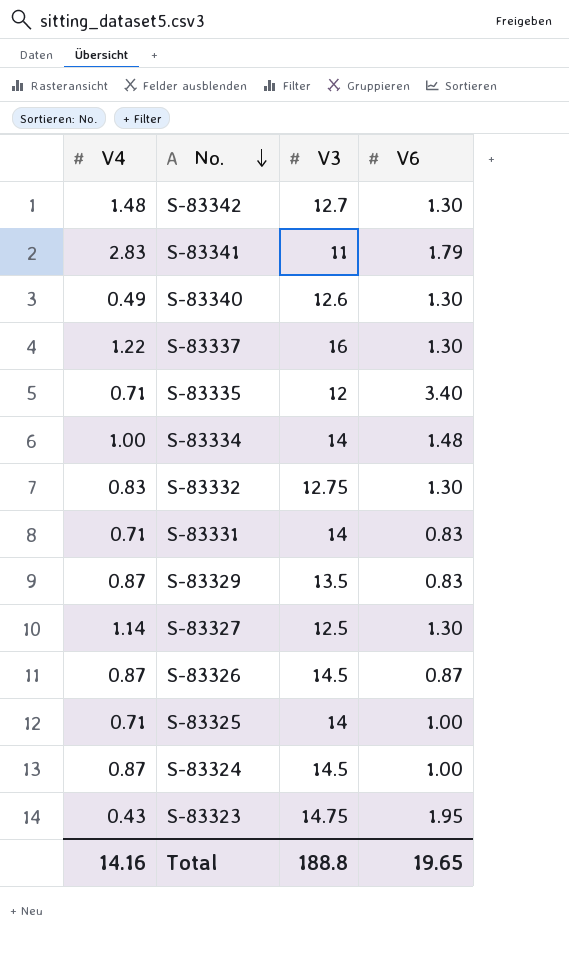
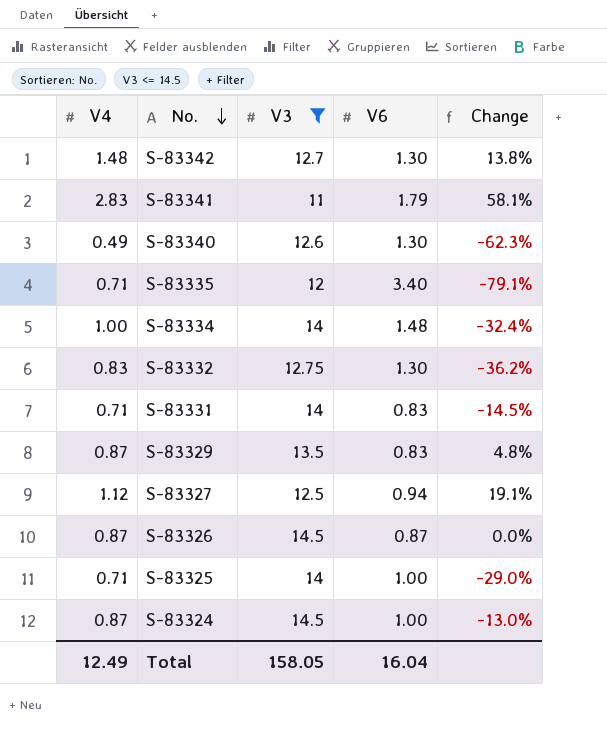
filter: none -> V3 <= 14.5
column Change | formula: none -> ([V4] - [V6]) / [V6]
S-83327 | V4: 1.14 -> 1.12
S-83327 | V6: 1.30 -> 0.94
Total | V4: 14.16 -> 12.49
Total | V3: 188.8 -> 158.05
Total | V6: 19.65 -> 16.04

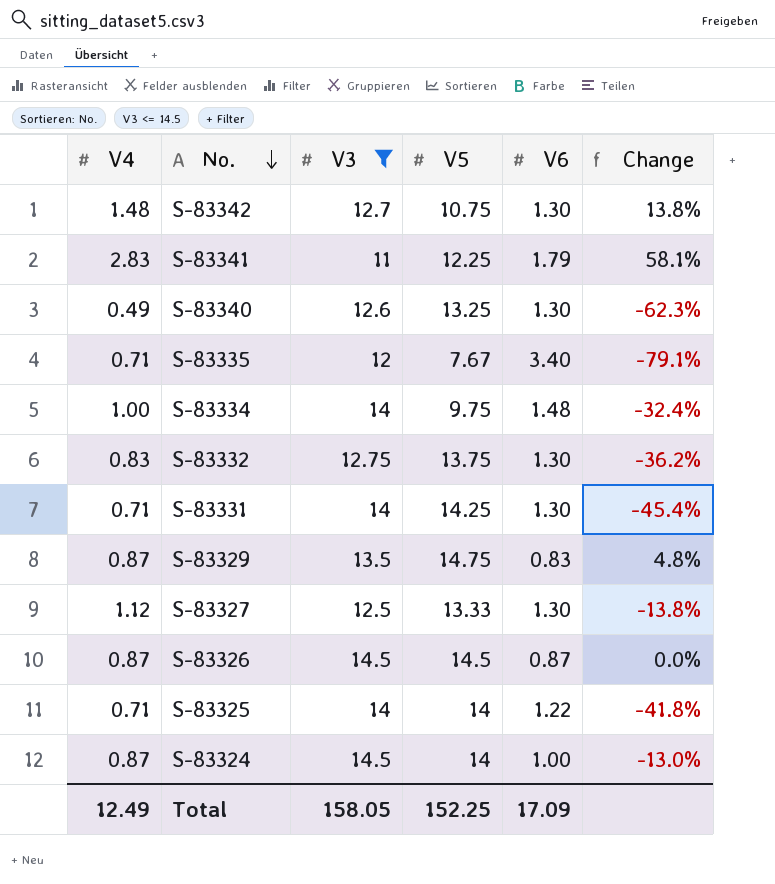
column V5 | position: none -> 4
S-83331 | V6: 0.83 -> 1.30
S-83331 | Change: -14.5% -> -45.4%
S-83327 | V6: 0.94 -> 1.30
S-83327 | Change: 19.1% -> -13.8%
S-83325 | V6: 1.00 -> 1.22
S-83325 | Change: -29.0% -> -41.8%
Total | V6: 16.04 -> 17.09

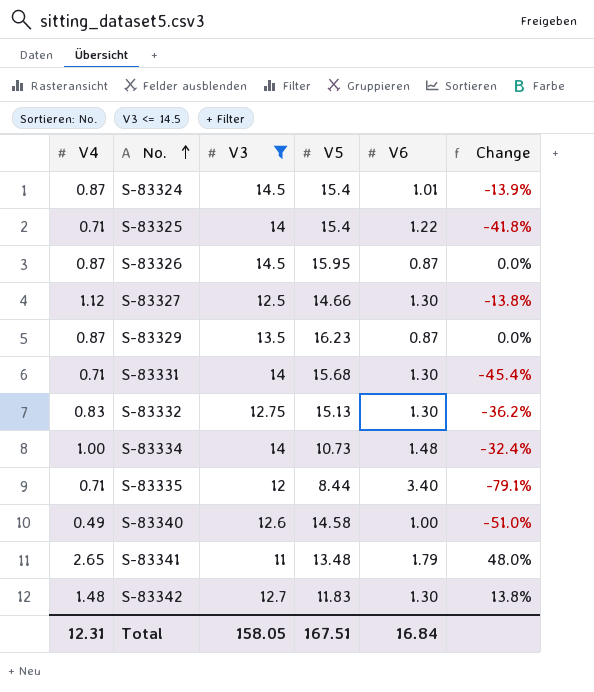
row order: No. descending -> No. ascending
S-83324 | V5: 14 -> 15.4
S-83324 | V6: 1.00 -> 1.01
S-83324 | Change: -13.0% -> -13.9%
S-83325 | V5: 14 -> 15.4
S-83326 | V5: 14.5 -> 15.95
S-83327 | V5: 13.33 -> 14.66
S-83329 | V5: 14.75 -> 16.23
S-83329 | V6: 0.83 -> 0.87
S-83329 | Change: 4.8% -> 0.0%
S-83331 | V5: 14.25 -> 15.68
S-83332 | V5: 13.75 -> 15.13
S-83334 | V5: 9.75 -> 10.73
S-83335 | V5: 7.67 -> 8.44
S-83340 | V5: 13.25 -> 14.58
S-83340 | V6: 1.30 -> 1.00
S-83340 | Change: -62.3% -> -51.0%
S-83341 | V4: 2.83 -> 2.65
S-83341 | V5: 12.25 -> 13.48
S-83341 | Change: 58.1% -> 48.0%
S-83342 | V5: 10.75 -> 11.83
Total | V4: 12.49 -> 12.31
Total | V5: 152.25 -> 167.51
Total | V6: 17.09 -> 16.84

